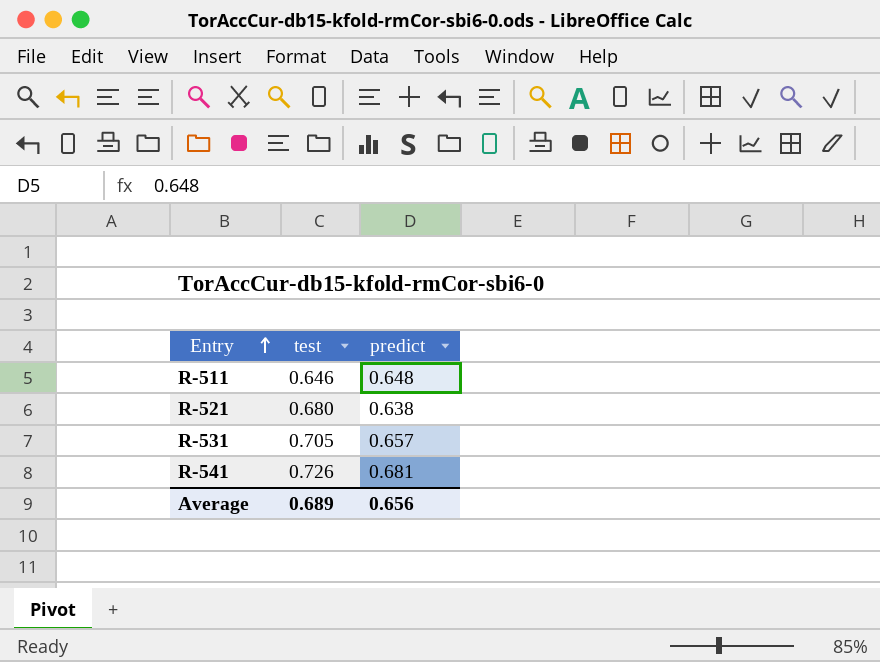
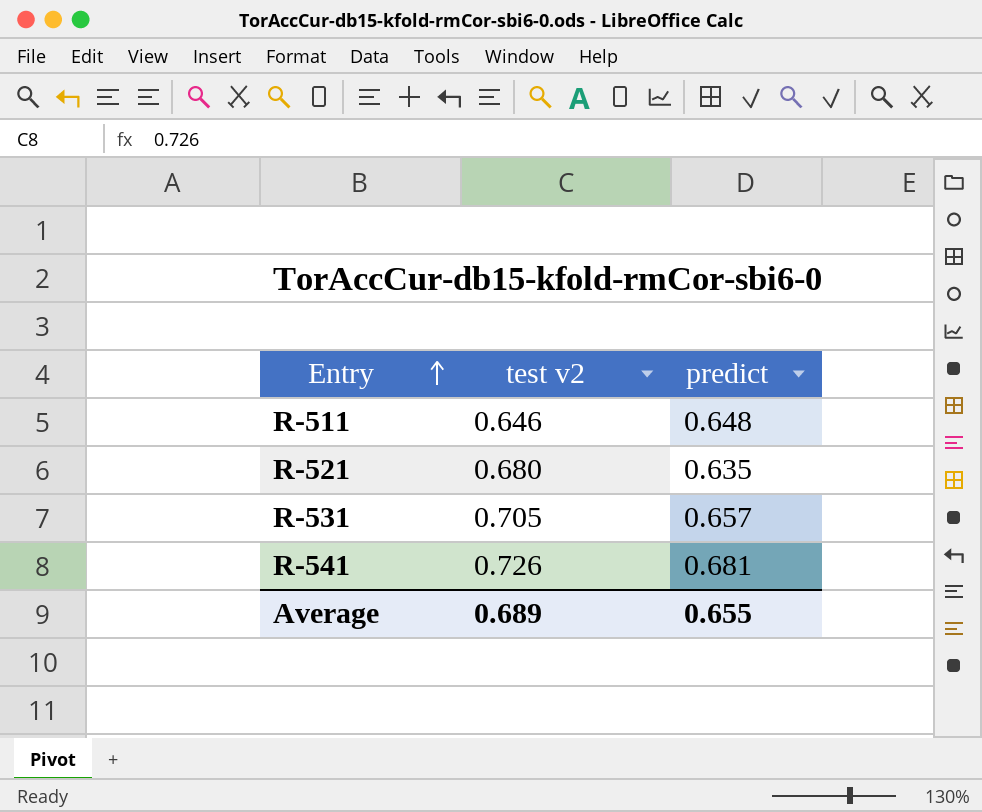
column name: test -> test v2
R-521 | predict: 0.638 -> 0.635
Average | predict: 0.656 -> 0.655

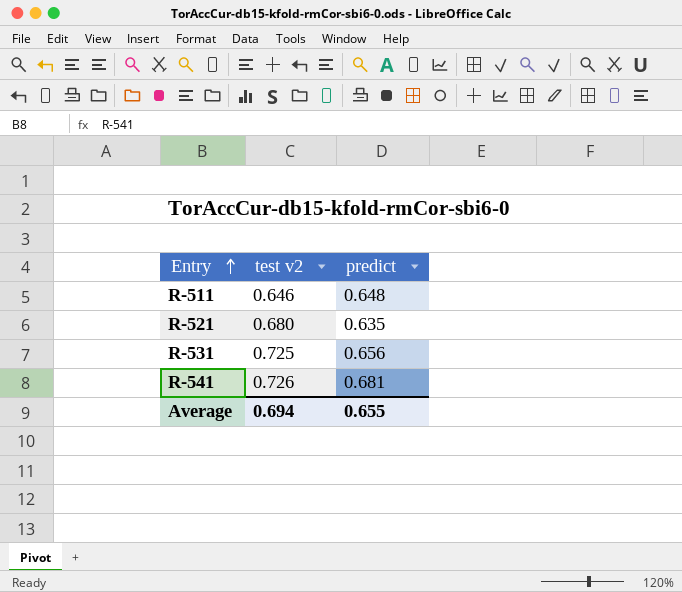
R-531 | test v2: 0.705 -> 0.725
R-531 | predict: 0.657 -> 0.656
Average | test v2: 0.689 -> 0.694

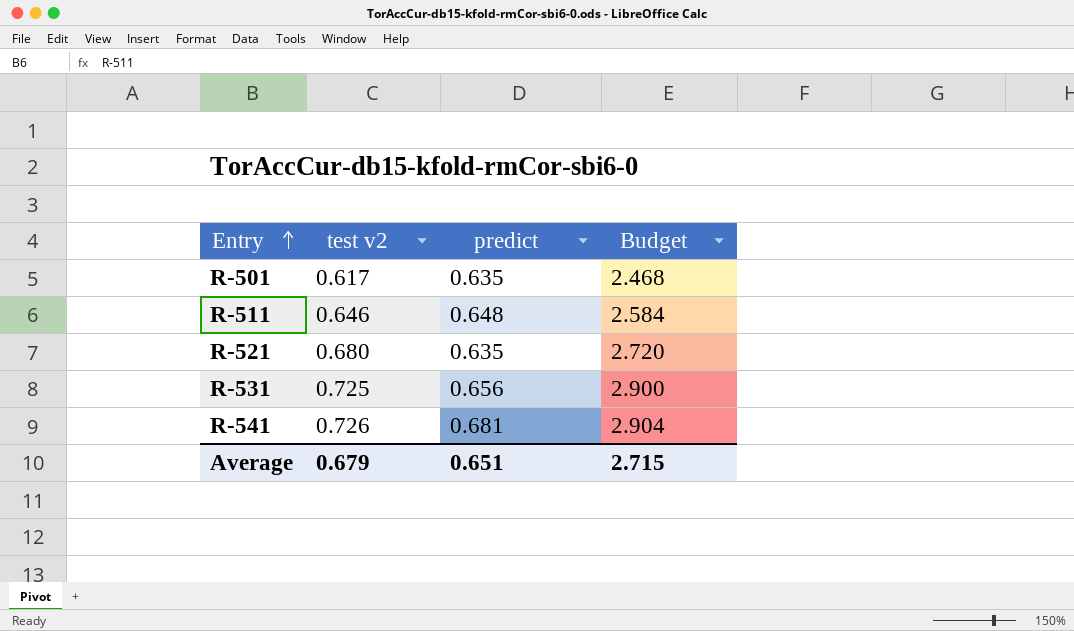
column Budget | formula: none -> [test v2] * 4
row R-501: none -> 0.617 | 0.635 | 2.468
Average | test v2: 0.694 -> 0.679
Average | predict: 0.655 -> 0.651

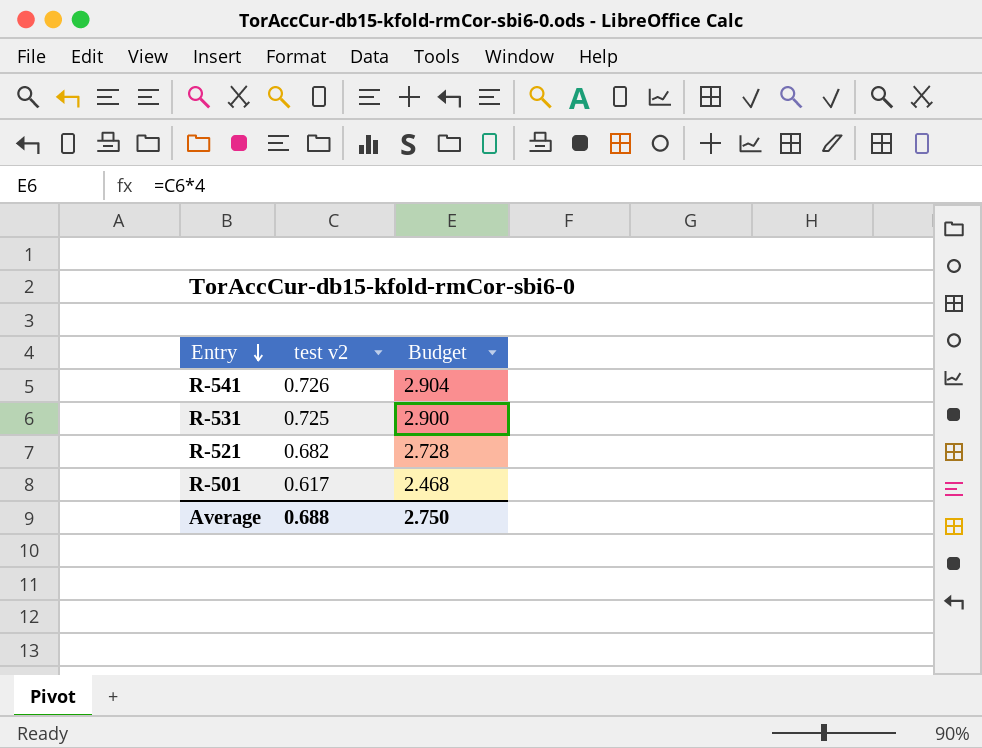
row order: Entry ascending -> Entry descending
column predict | position: 3 -> none
row R-511: 0.646 | 0.648 | 2.584 -> none
R-521 | test v2: 0.680 -> 0.682
R-521 | Budget: 2.720 -> 2.728
Average | test v2: 0.679 -> 0.688
Average | Budget: 2.715 -> 2.750

